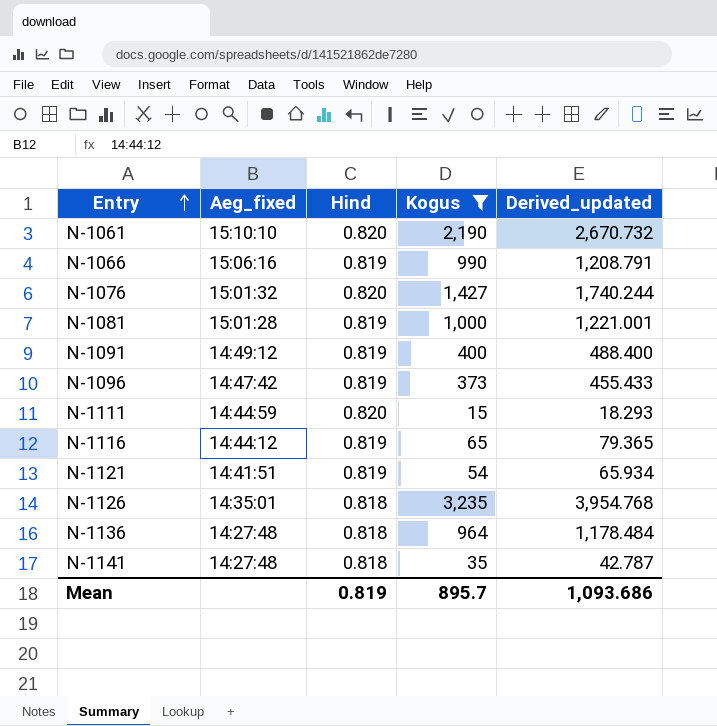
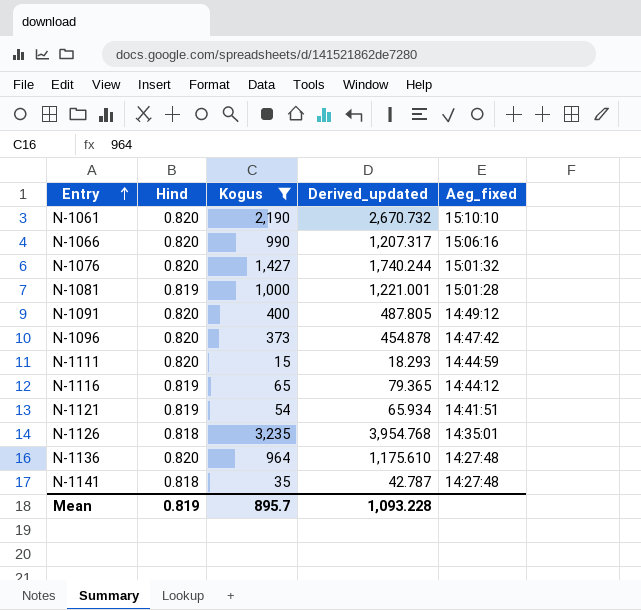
column Aeg_fixed | position: 2 -> 5
N-1066 | Hind: 0.819 -> 0.820
N-1066 | Derived_updated: 1,208.791 -> 1,207.317
N-1091 | Hind: 0.819 -> 0.820
N-1091 | Derived_updated: 488.400 -> 487.805
N-1096 | Hind: 0.819 -> 0.820
N-1096 | Derived_updated: 455.433 -> 454.878
N-1136 | Hind: 0.818 -> 0.820
N-1136 | Derived_updated: 1,178.484 -> 1,175.610
Mean | Derived_updated: 1,093.686 -> 1,093.228

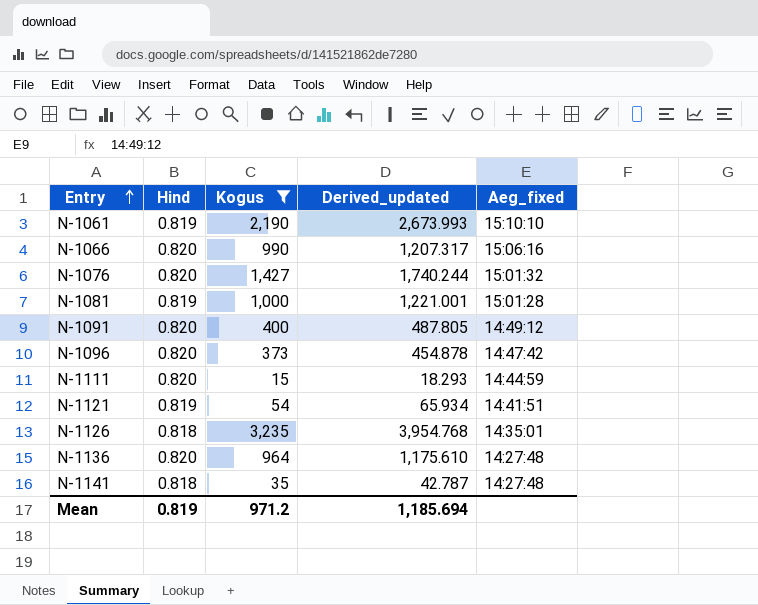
row N-1116: 0.819 | 65 | 79.365 | 14:44:12 -> none
N-1061 | Hind: 0.820 -> 0.819
N-1061 | Derived_updated: 2,670.732 -> 2,673.993
Mean | Kogus: 895.7 -> 971.2
Mean | Derived_updated: 1,093.228 -> 1,185.694

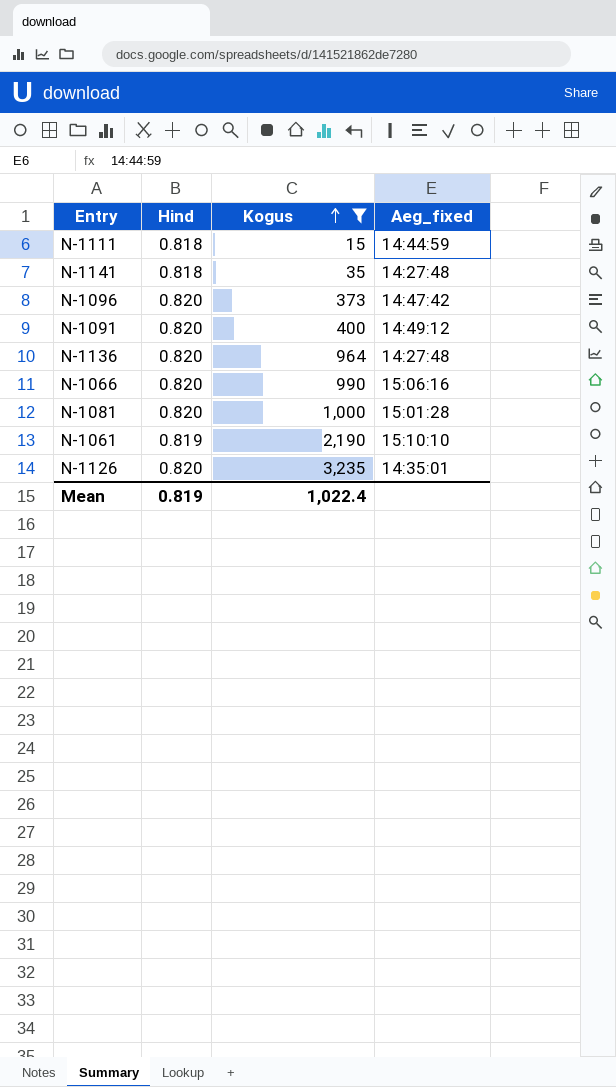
row order: Entry ascending -> Kogus ascending
column Derived_updated | formula: [Kogus] / [Hind] -> none
row N-1076: 0.820 | 1,427 | 1,740.244 | 15:01:32 -> none
row N-1121: 0.819 | 54 | 65.934 | 14:41:51 -> none
N-1111 | Hind: 0.820 -> 0.818
N-1081 | Hind: 0.819 -> 0.820
N-1126 | Hind: 0.818 -> 0.820
Mean | Kogus: 971.2 -> 1,022.4

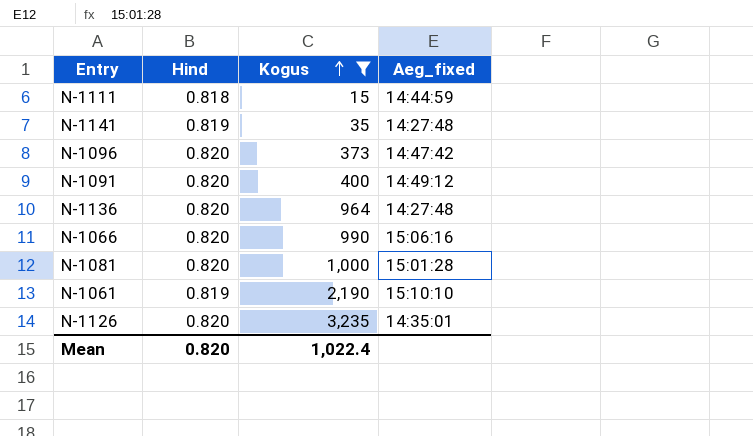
N-1141 | Hind: 0.818 -> 0.819
Mean | Hind: 0.819 -> 0.820

